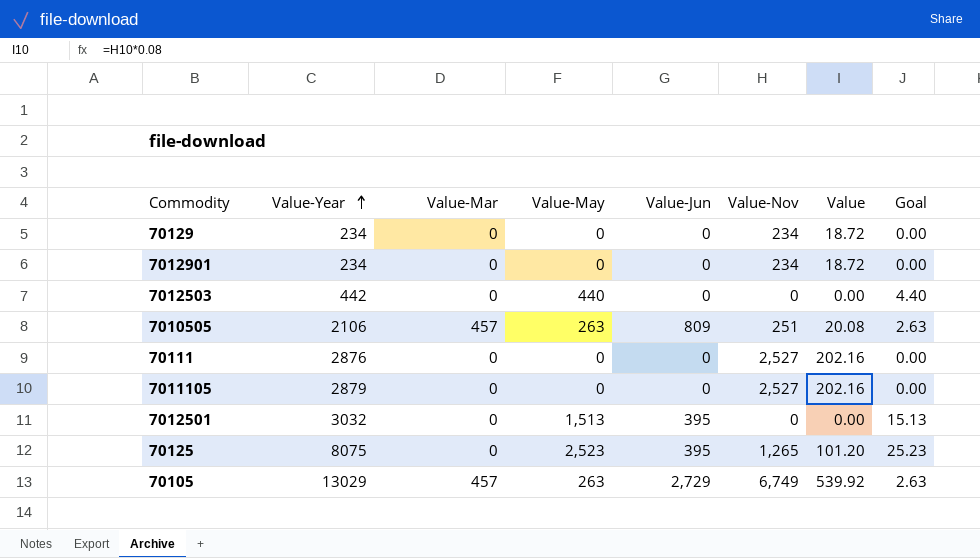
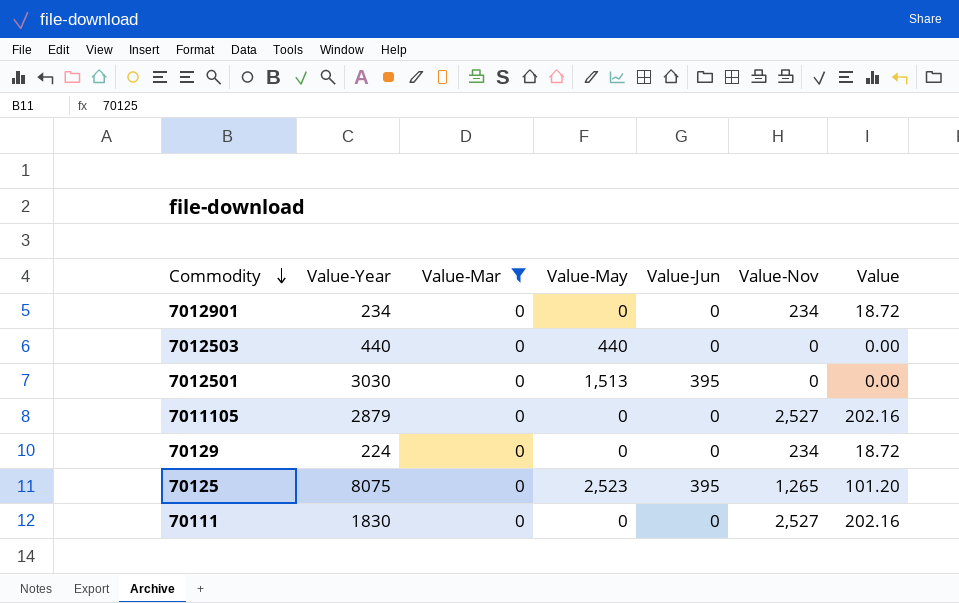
filter: none -> Value-Mar = 0
row order: Value-Year ascending -> Commodity descending
column Goal | formula: [Value-May] * 0.01 -> none
7012503 | Value-Year: 442 -> 440
7012501 | Value-Year: 3032 -> 3030
70129 | Value-Year: 234 -> 224
70111 | Value-Year: 2876 -> 1830

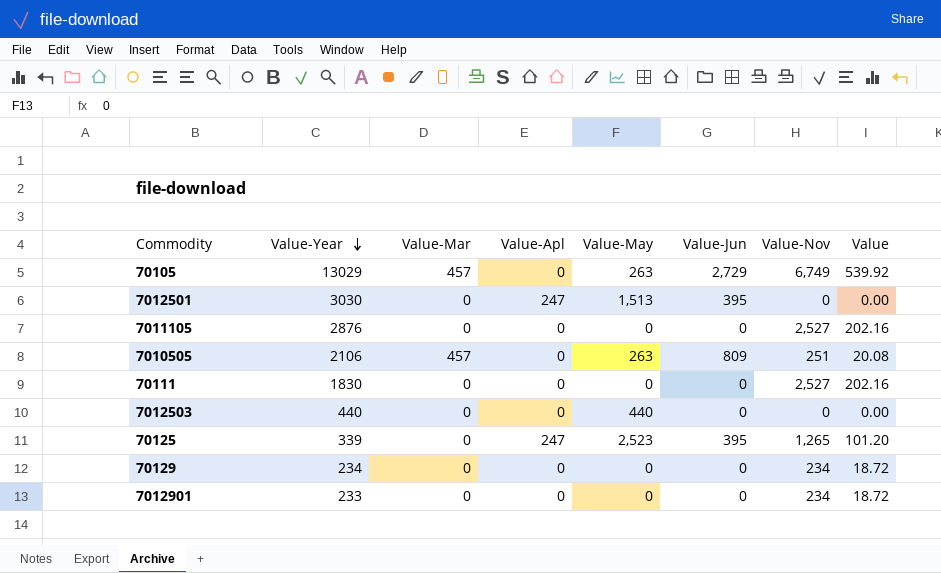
filter: Value-Mar = 0 -> none
row order: Commodity descending -> Value-Year descending
column Value-Apl | position: none -> 4
7011105 | Value-Year: 2879 -> 2876
70125 | Value-Year: 8075 -> 339
70129 | Value-Year: 224 -> 234
7012901 | Value-Year: 234 -> 233

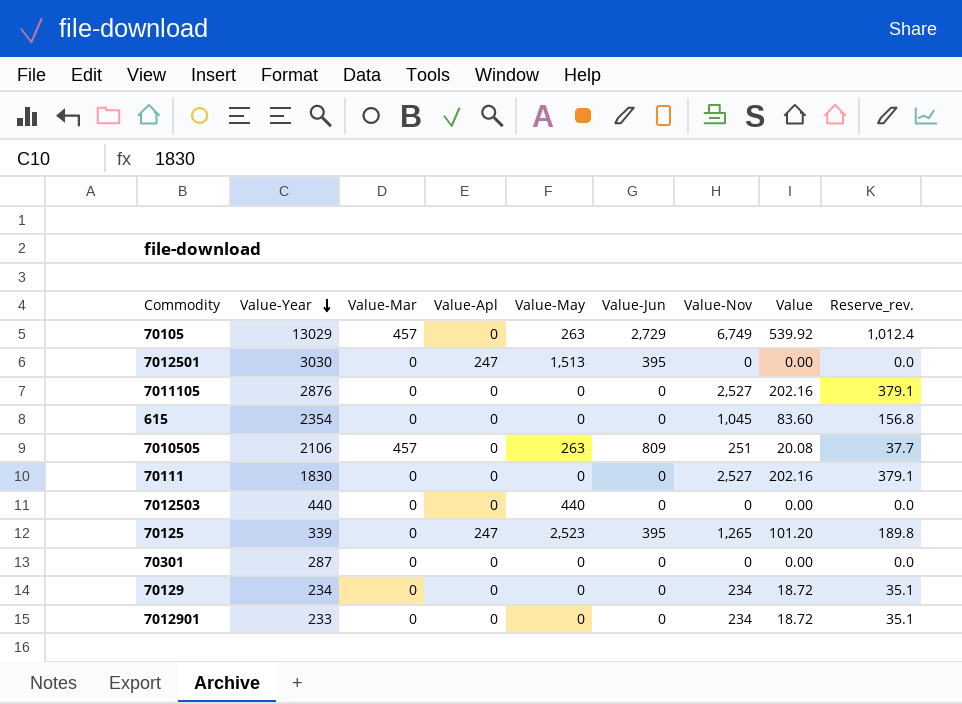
column Reserve_rev. | formula: none -> [Value-Nov] * 0.15
row 615: none -> 2354 | 0 | 0 | 0 | 0 | 1,045 | 83.60 | 156.8
row 70301: none -> 287 | 0 | 0 | 0 | 0 | 0 | 0.00 | 0.0

